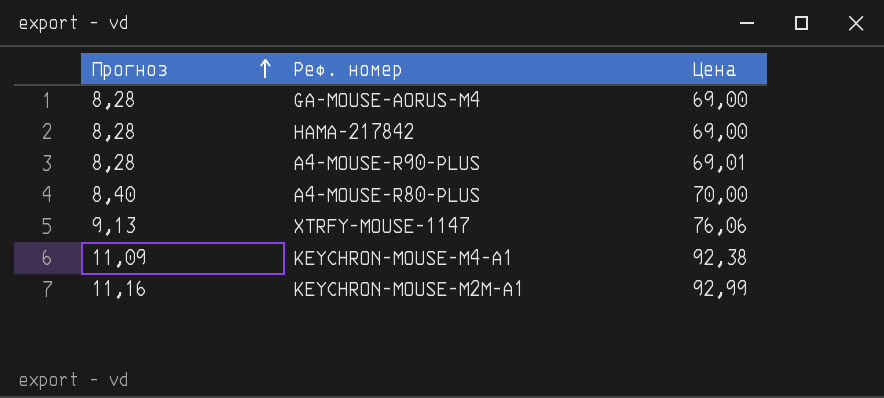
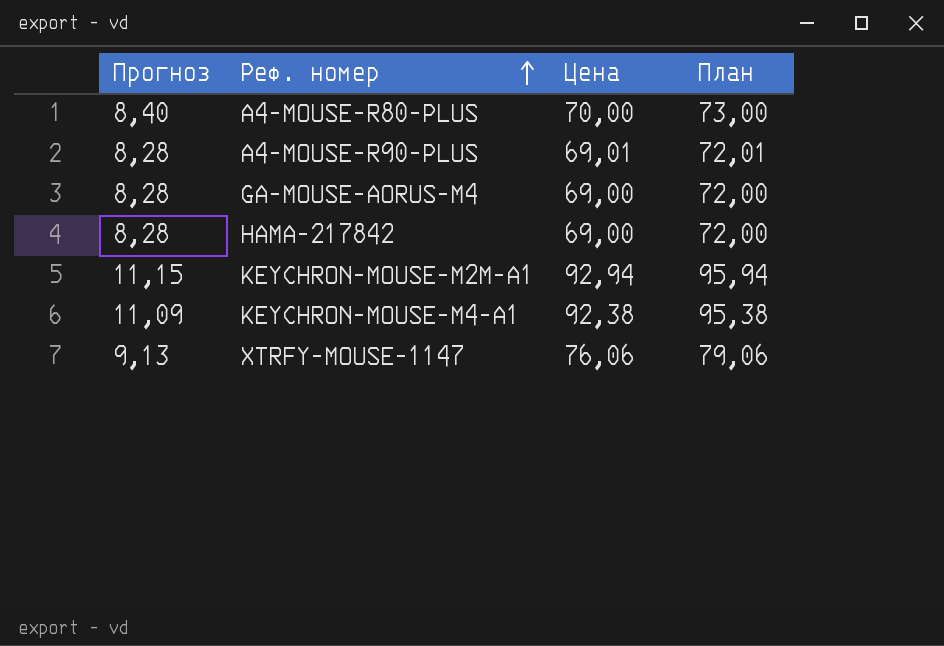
row order: Прогноз ascending -> Реф. номер ascending
column План | formula: none -> [Цена] + 3
KEYCHRON-MOUSE-M2M-A1 | Прогноз: 11,16 -> 11,15
KEYCHRON-MOUSE-M2M-A1 | Цена: 92,99 -> 92,94

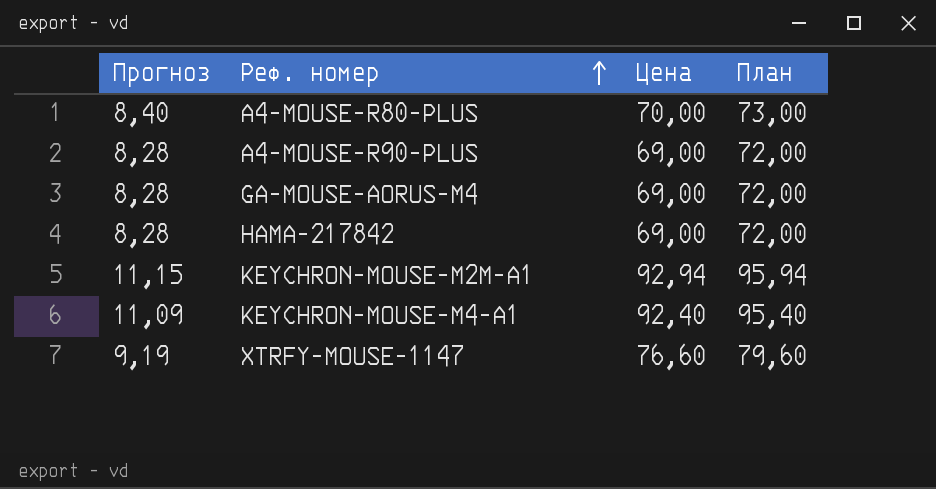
A4-MOUSE-R90-PLUS | Цена: 69,01 -> 69,00
A4-MOUSE-R90-PLUS | План: 72,01 -> 72,00
KEYCHRON-MOUSE-M4-A1 | Цена: 92,38 -> 92,40
KEYCHRON-MOUSE-M4-A1 | План: 95,38 -> 95,40
XTRFY-MOUSE-1147 | Прогноз: 9,13 -> 9,19
XTRFY-MOUSE-1147 | Цена: 76,06 -> 76,60
XTRFY-MOUSE-1147 | План: 79,06 -> 79,60

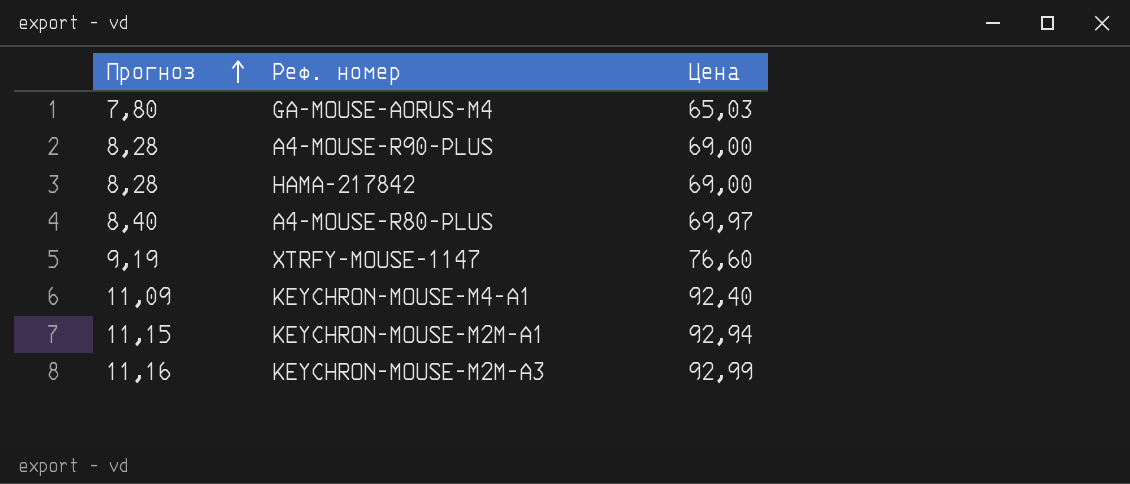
row order: Реф. номер ascending -> Прогноз ascending
column План | formula: [Цена] + 3 -> none
GA-MOUSE-AORUS-M4 | Прогноз: 8,28 -> 7,80
GA-MOUSE-AORUS-M4 | Цена: 69,00 -> 65,03
A4-MOUSE-R80-PLUS | Цена: 70,00 -> 69,97
row KEYCHRON-MOUSE-M2M-A3: none -> 11,16 | 92,99

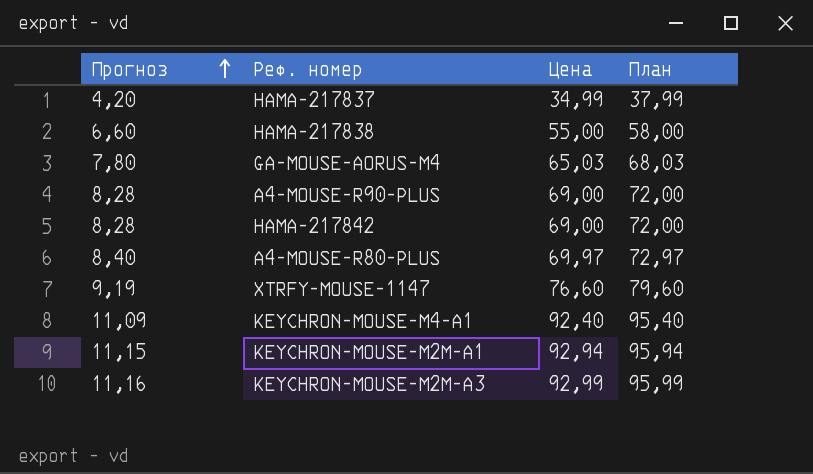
column План | formula: none -> [Цена] + 3
row HAMA-217837: none -> 4,20 | 34,99 | 37,99
row HAMA-217838: none -> 6,60 | 55,00 | 58,00

